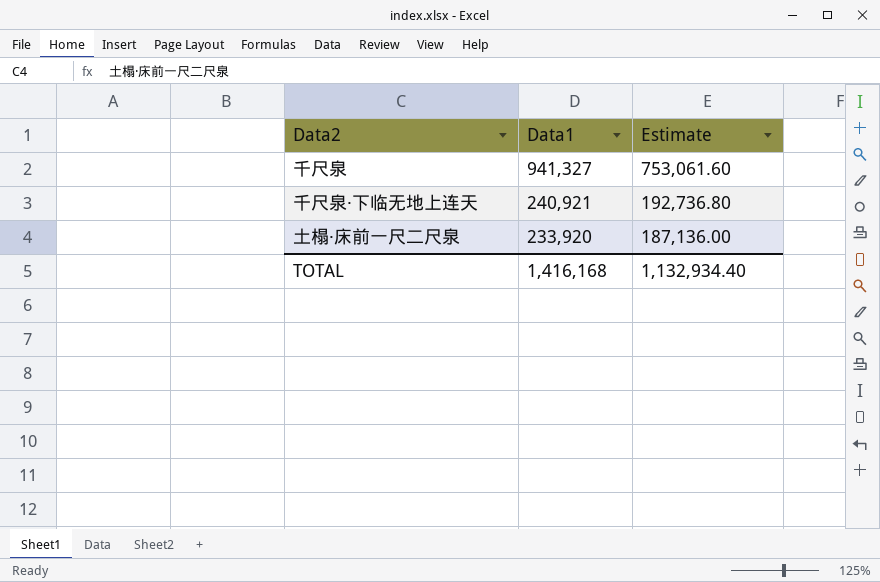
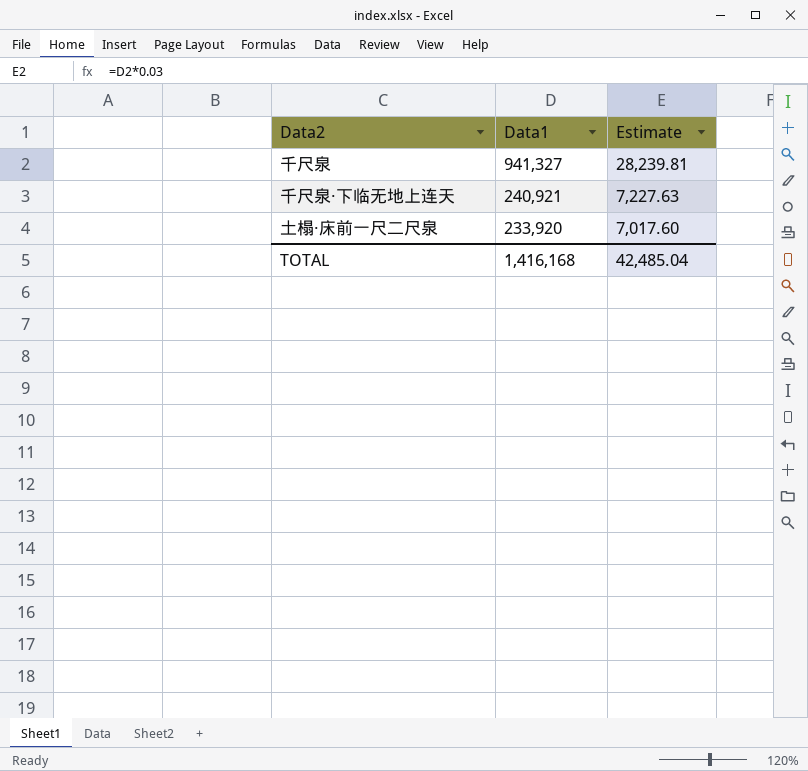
column Estimate | formula: [Data1] * 0.8 -> [Data1] * 0.03
TOTAL | Estimate: 1,132,934.40 -> 42,485.04

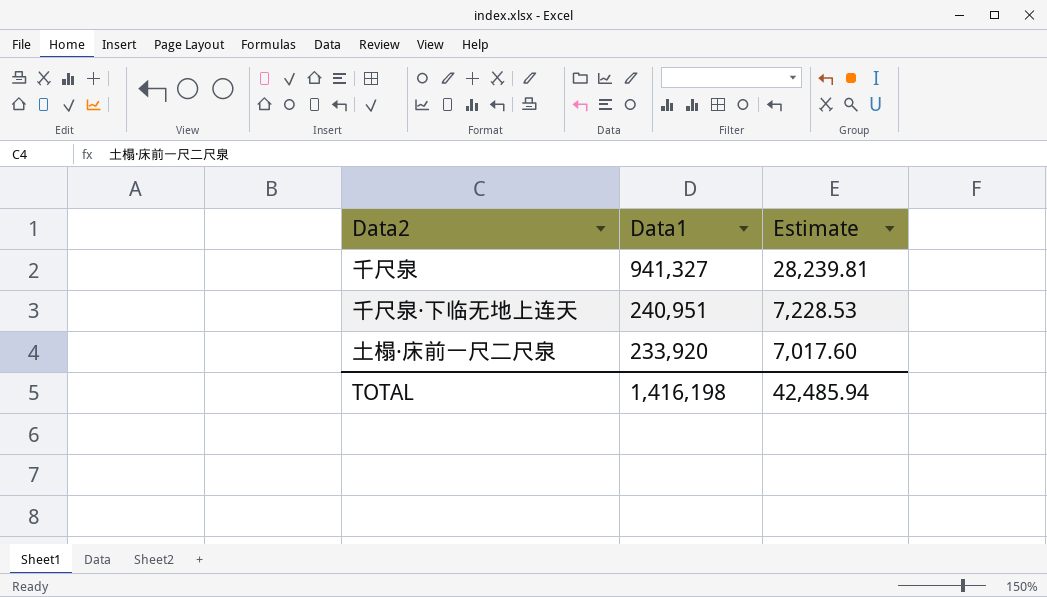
千尺泉·下临无地上连天 | Data1: 240,921 -> 240,951
千尺泉·下临无地上连天 | Estimate: 7,227.63 -> 7,228.53
TOTAL | Data1: 1,416,168 -> 1,416,198
TOTAL | Estimate: 42,485.04 -> 42,485.94

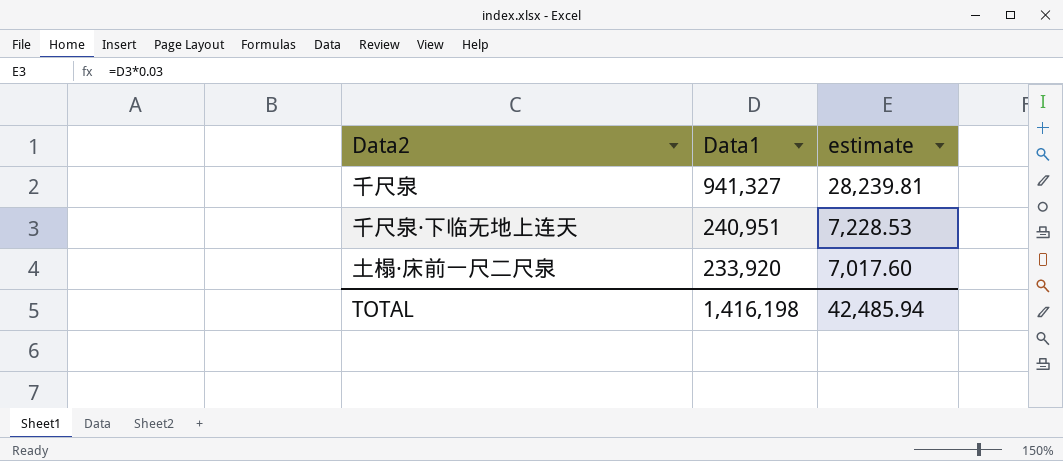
column name: Estimate -> estimate

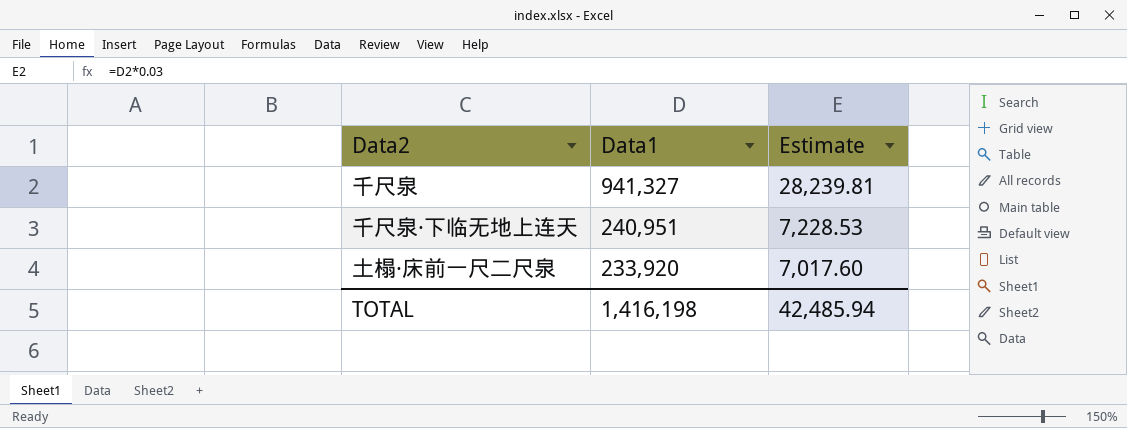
column name: estimate -> Estimate

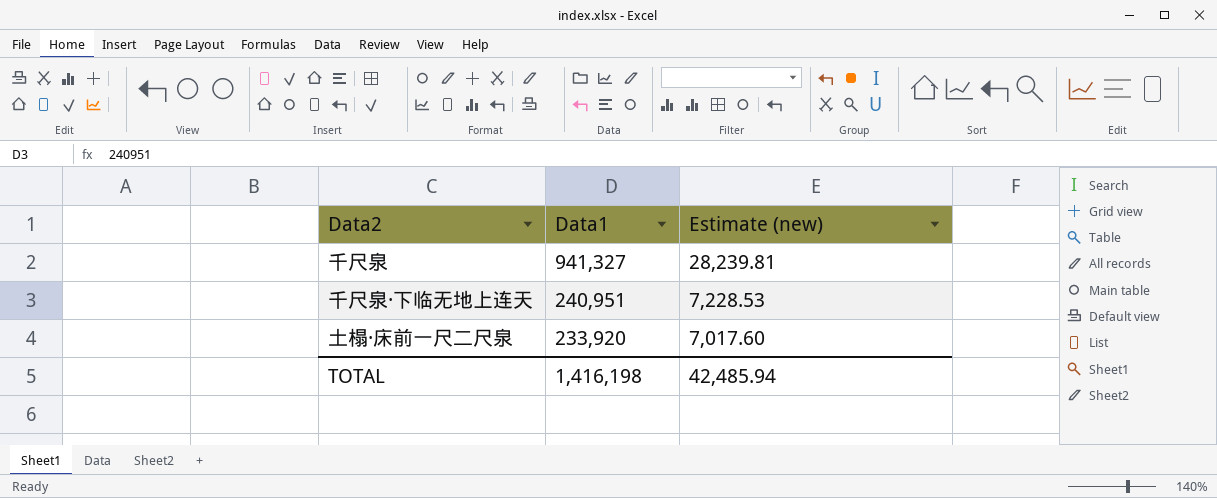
column name: Estimate -> Estimate (new)

